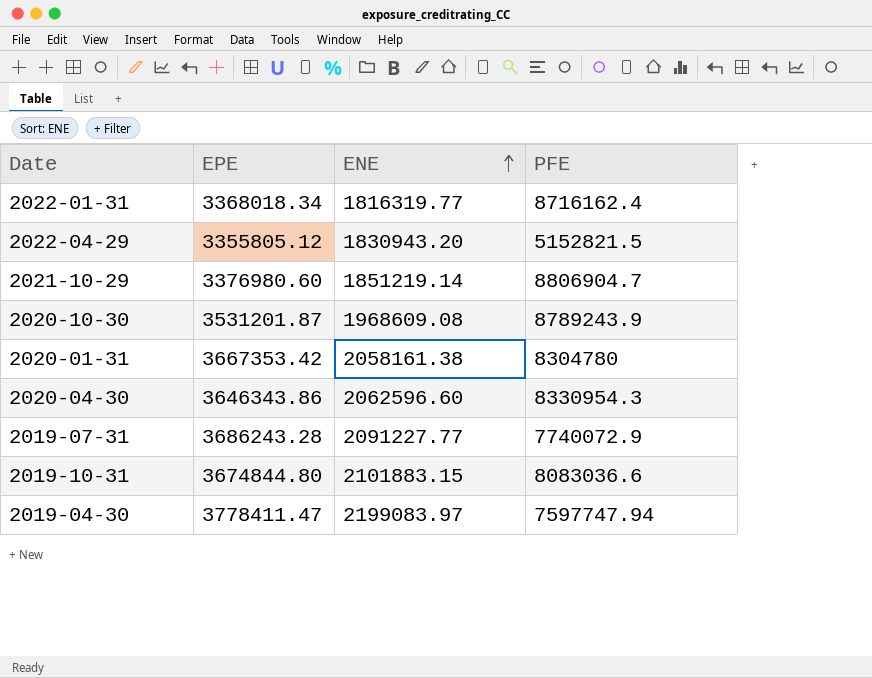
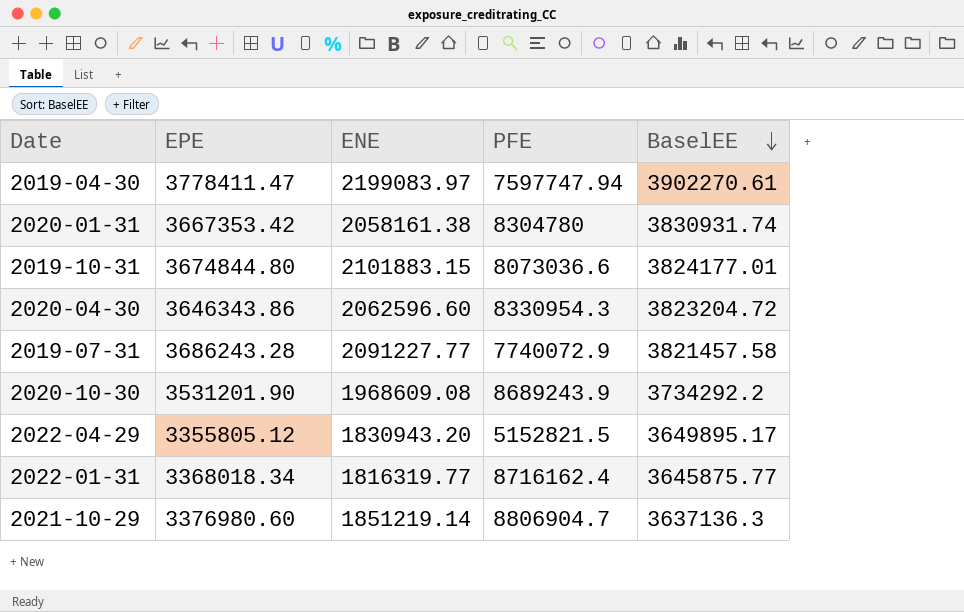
row order: ENE ascending -> BaselEE descending
column BaselEE | position: none -> 5
2019-10-31 | PFE: 8083036.6 -> 8073036.6
2020-10-30 | EPE: 3531201.87 -> 3531201.90
2020-10-30 | PFE: 8789243.9 -> 8689243.9

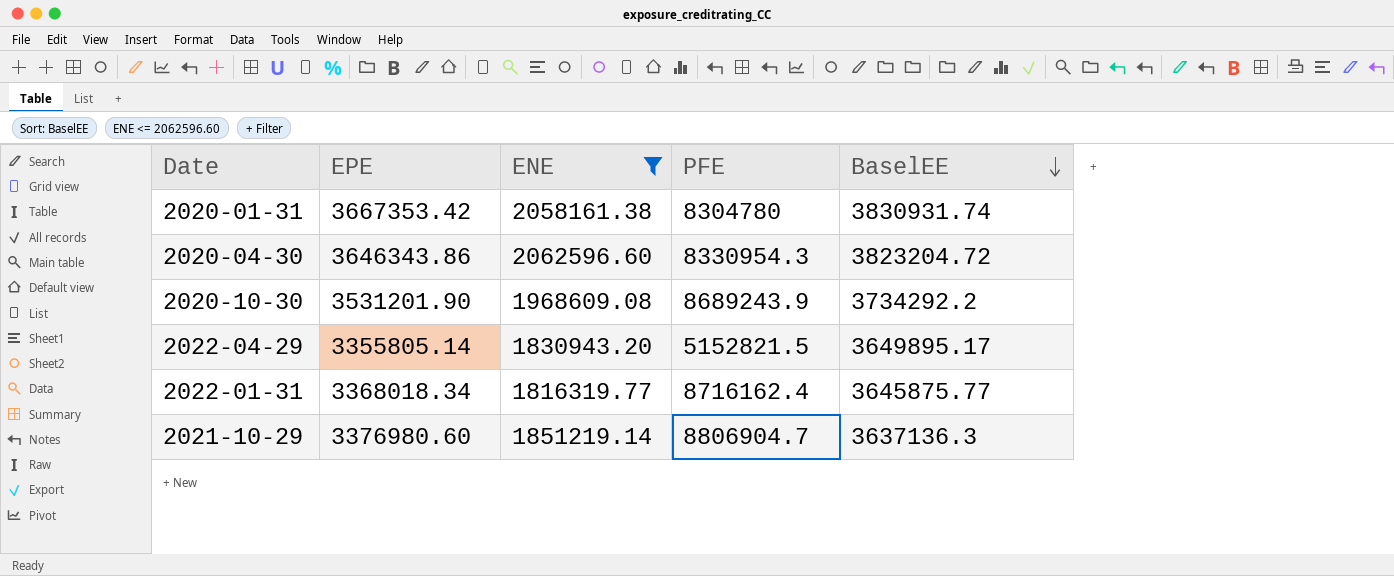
filter: none -> ENE <= 2062596.60
2022-04-29 | EPE: 3355805.12 -> 3355805.14

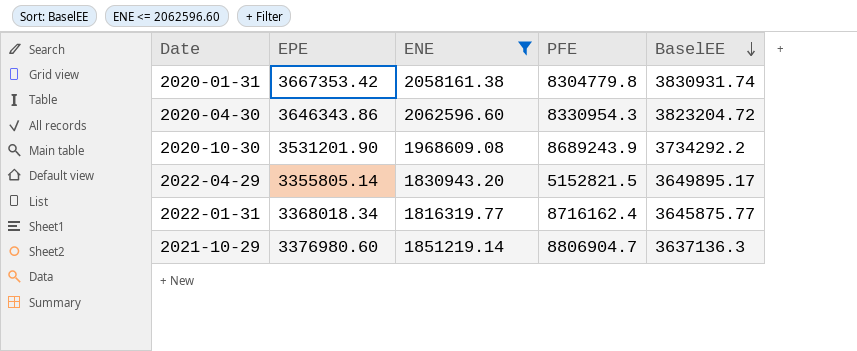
2020-01-31 | PFE: 8304780 -> 8304779.8

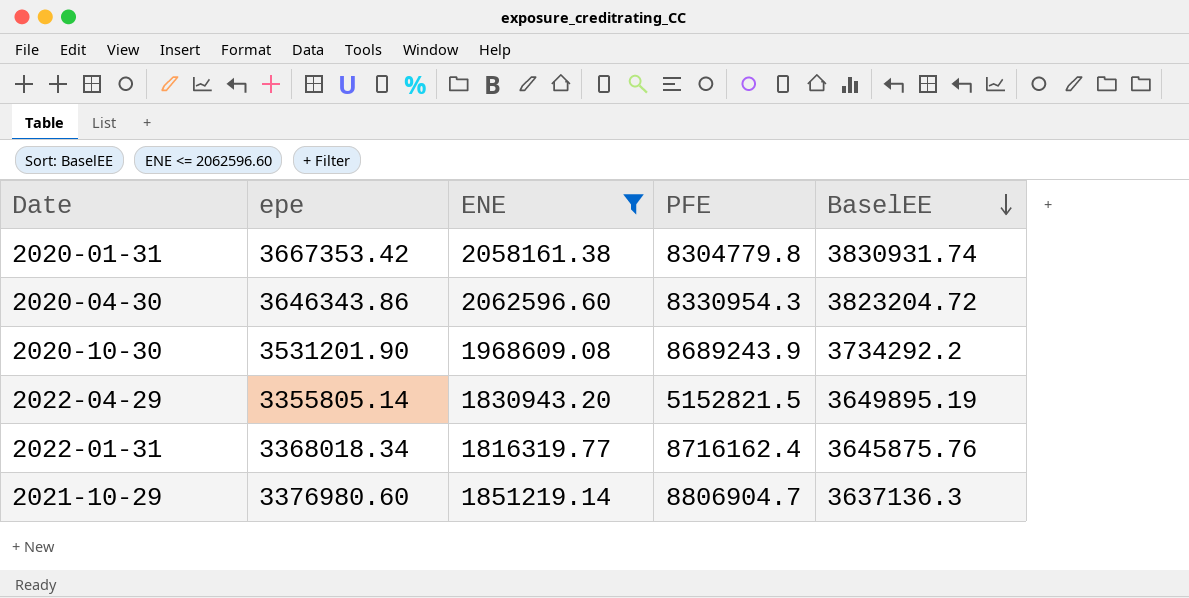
column name: EPE -> epe
2022-04-29 | BaselEE: 3649895.17 -> 3649895.19
2022-01-31 | BaselEE: 3645875.77 -> 3645875.76

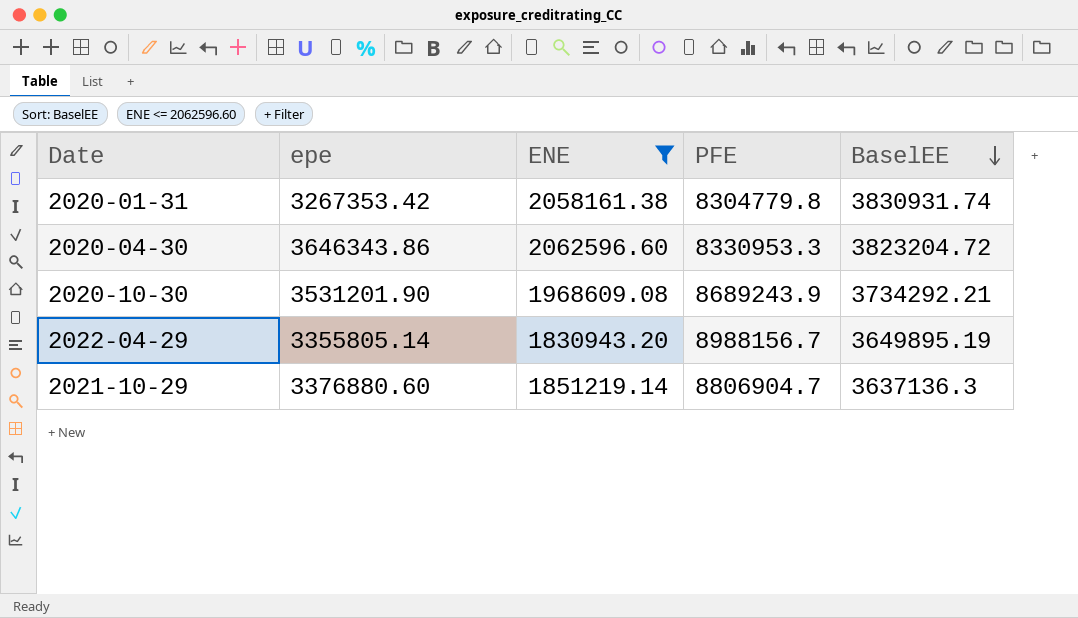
row 2022-01-31: 3368018.34 | 1816319.77 | 8716162.4 | 3645875.76 -> none
2020-01-31 | epe: 3667353.42 -> 3267353.42
2020-04-30 | PFE: 8330954.3 -> 8330953.3
2020-10-30 | BaselEE: 3734292.2 -> 3734292.21
2022-04-29 | PFE: 5152821.5 -> 8988156.7
2021-10-29 | epe: 3376980.60 -> 3376880.60

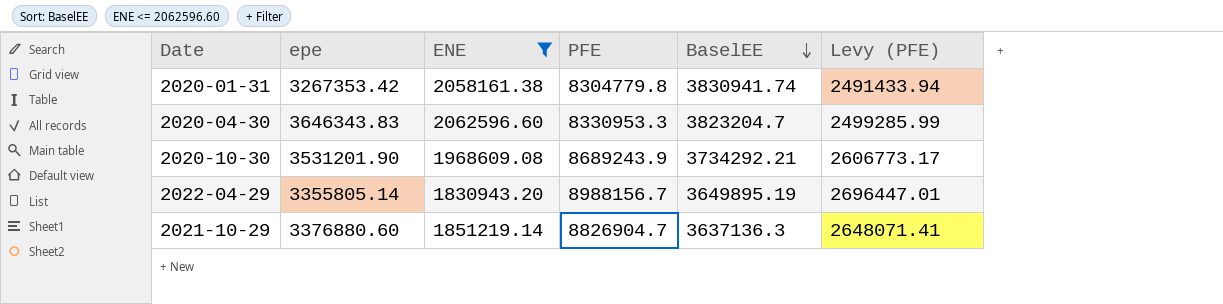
column Levy (PFE) | formula: none -> [PFE] * 0.3
2020-01-31 | BaselEE: 3830931.74 -> 3830941.74
2020-04-30 | epe: 3646343.86 -> 3646343.83
2020-04-30 | BaselEE: 3823204.72 -> 3823204.7
2021-10-29 | PFE: 8806904.7 -> 8826904.7

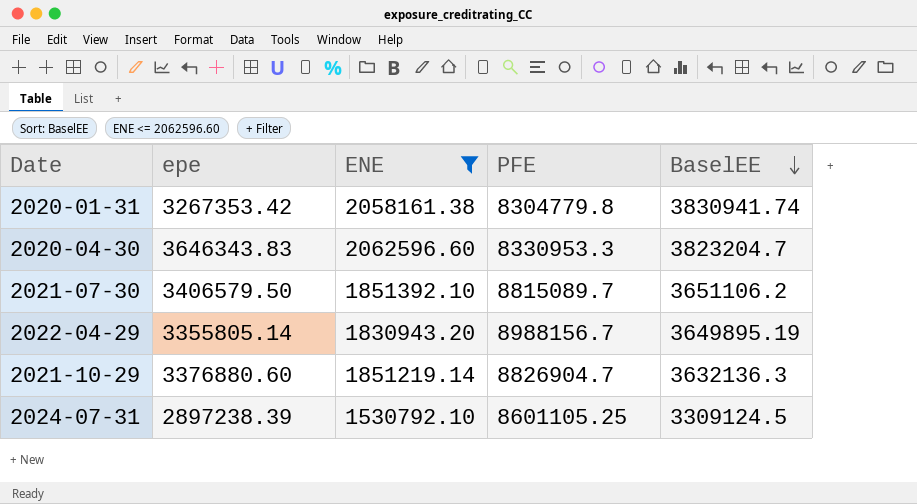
column Levy (PFE) | formula: [PFE] * 0.3 -> none
row 2020-10-30: 3531201.90 | 1968609.08 | 8689243.9 | 3734292.21 | 2606773.17 -> none
row 2021-07-30: none -> 3406579.50 | 1851392.10 | 8815089.7 | 3651106.2
2021-10-29 | BaselEE: 3637136.3 -> 3632136.3
row 2024-07-31: none -> 2897238.39 | 1530792.10 | 8601105.25 | 3309124.5

